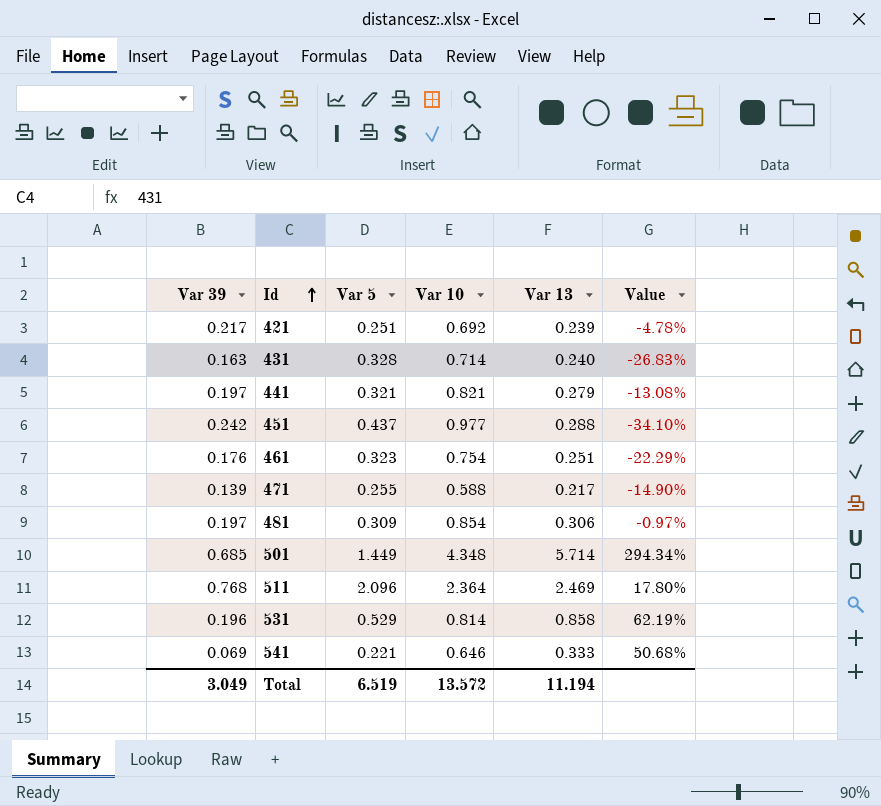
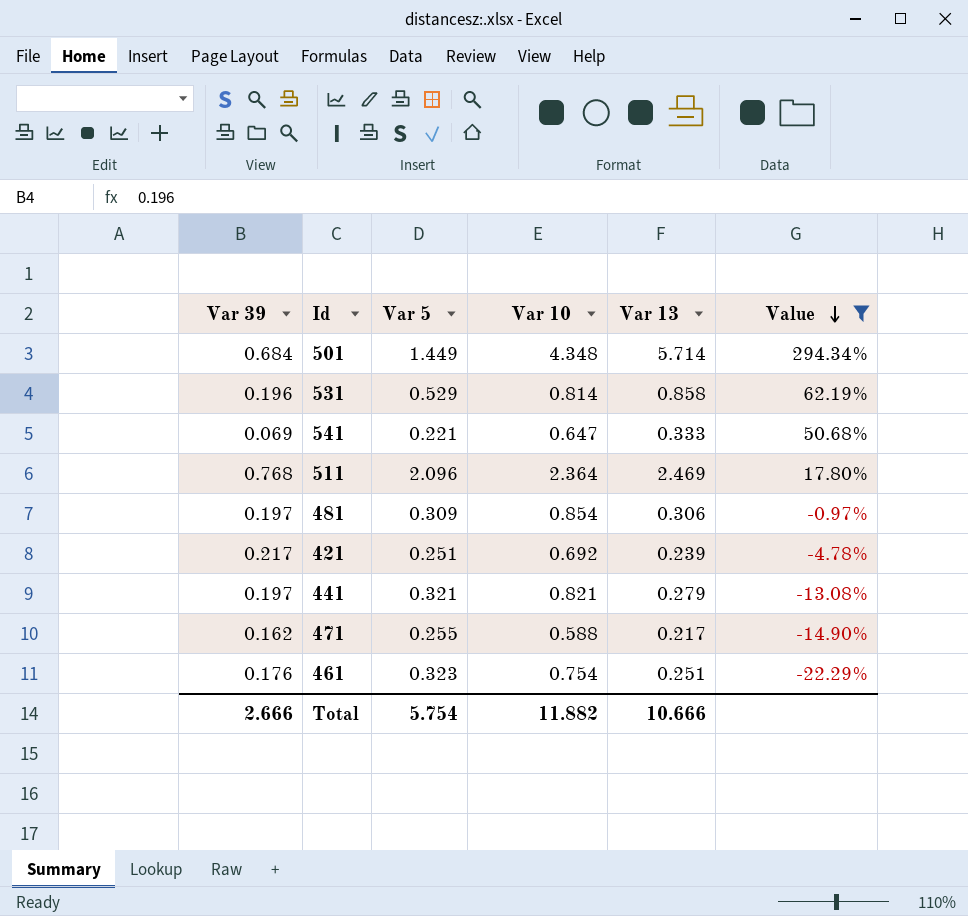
filter: none -> Value >= -22.29%
row order: Id ascending -> Value descending
501 | Var 39: 0.685 -> 0.684
541 | Var 10: 0.646 -> 0.647
471 | Var 39: 0.139 -> 0.162
Total | Var 39: 3.049 -> 2.666
Total | Var 5: 6.519 -> 5.754
Total | Var 10: 13.572 -> 11.882
Total | Var 13: 11.194 -> 10.666

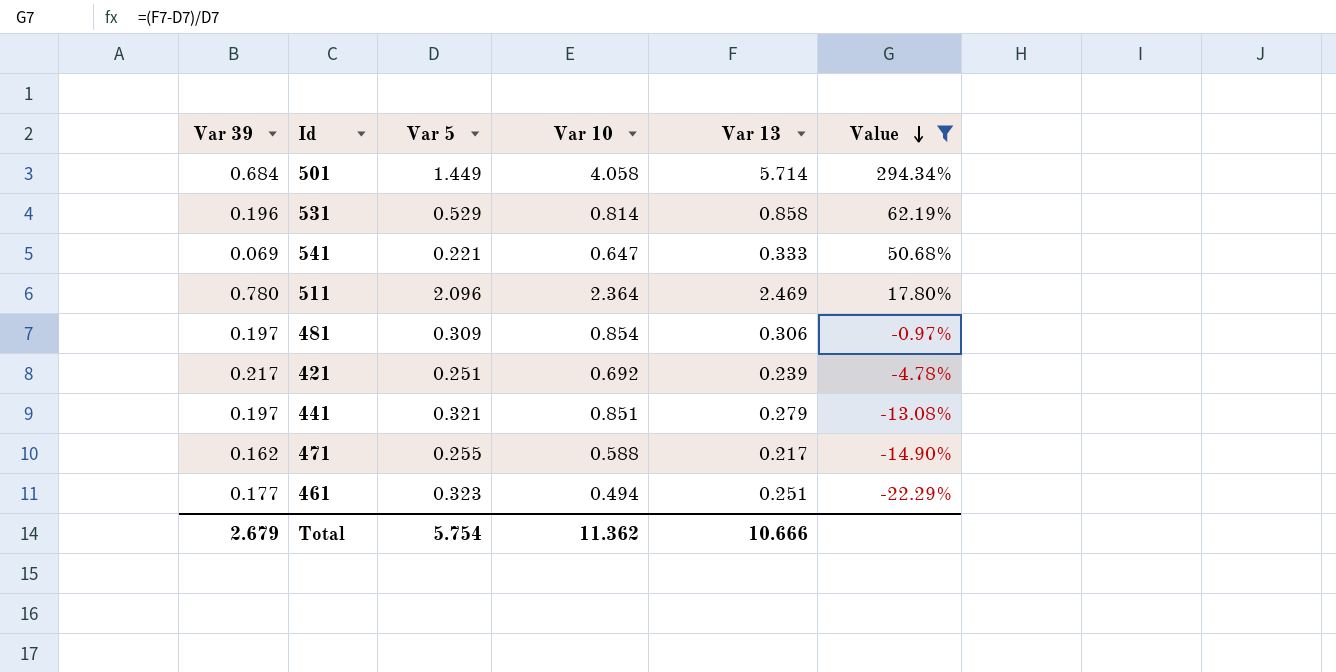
501 | Var 10: 4.348 -> 4.058
511 | Var 39: 0.768 -> 0.780
441 | Var 10: 0.821 -> 0.851
461 | Var 39: 0.176 -> 0.177
461 | Var 10: 0.754 -> 0.494
Total | Var 39: 2.666 -> 2.679
Total | Var 10: 11.882 -> 11.362

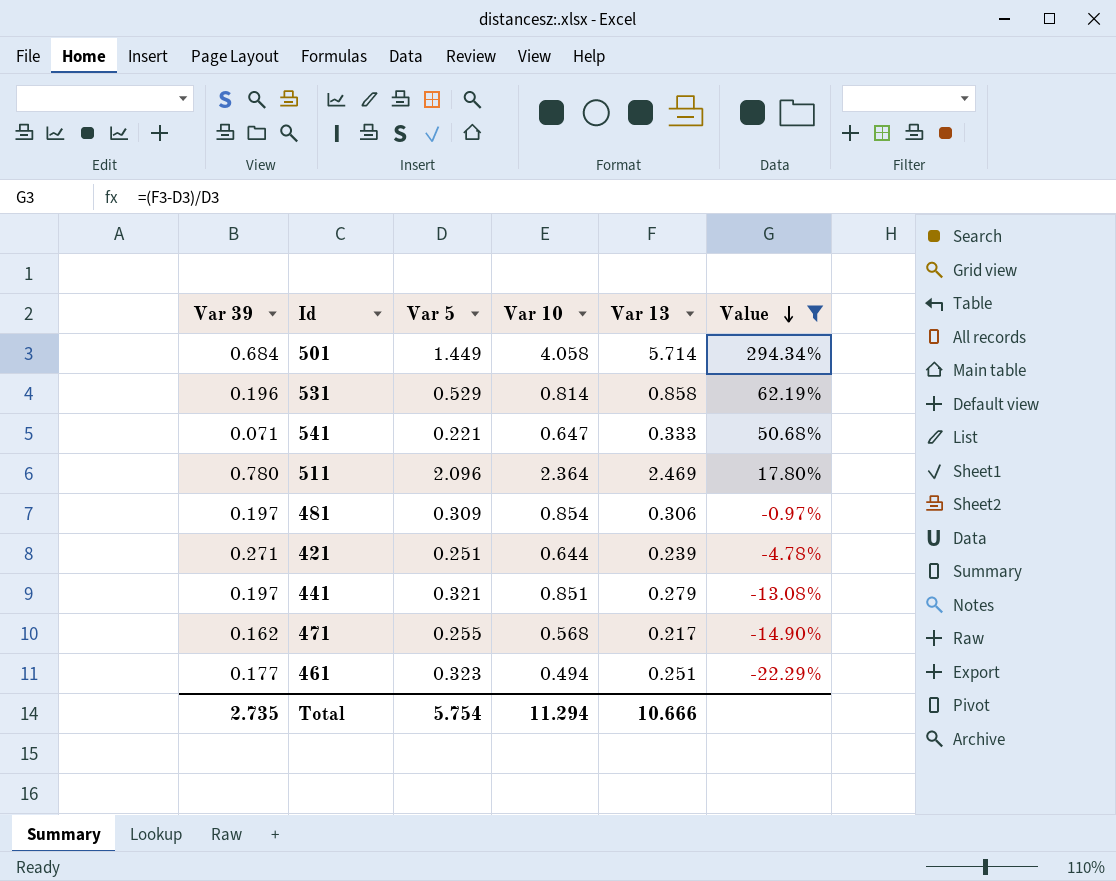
541 | Var 39: 0.069 -> 0.071
421 | Var 39: 0.217 -> 0.271
421 | Var 10: 0.692 -> 0.644
471 | Var 10: 0.588 -> 0.568
Total | Var 39: 2.679 -> 2.735
Total | Var 10: 11.362 -> 11.294

